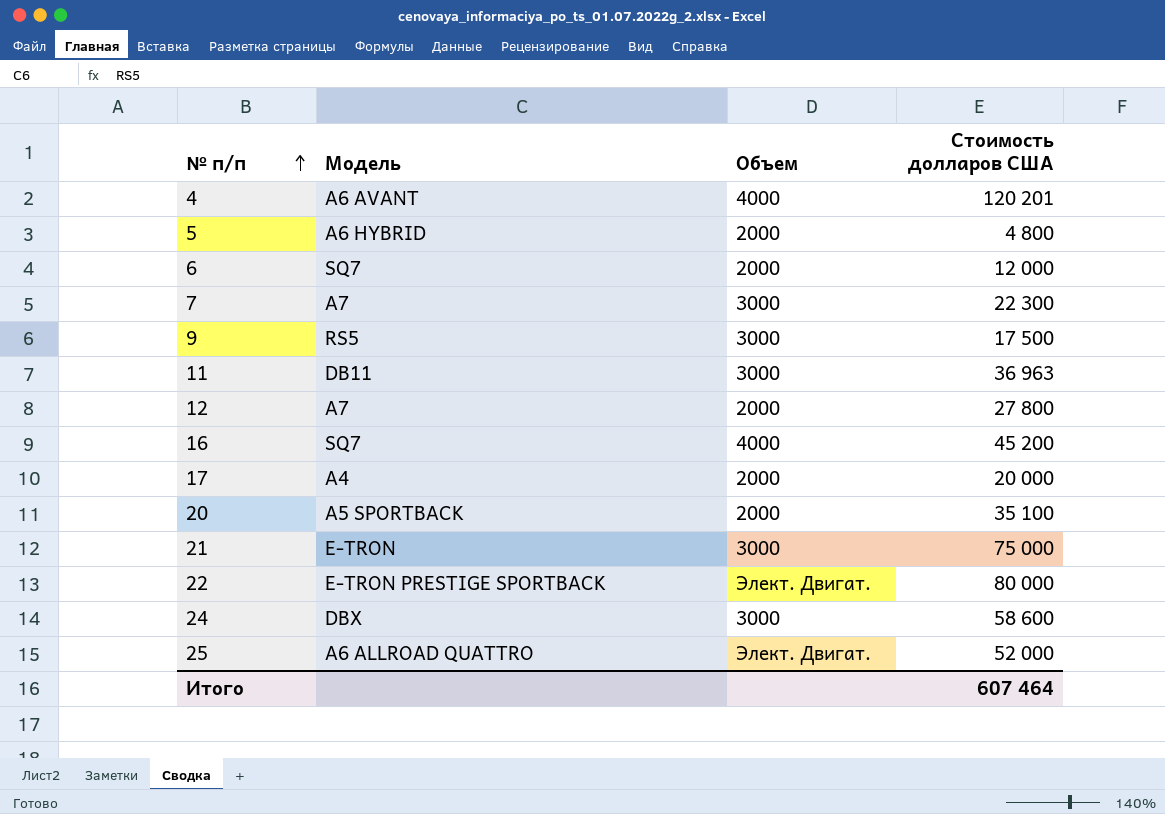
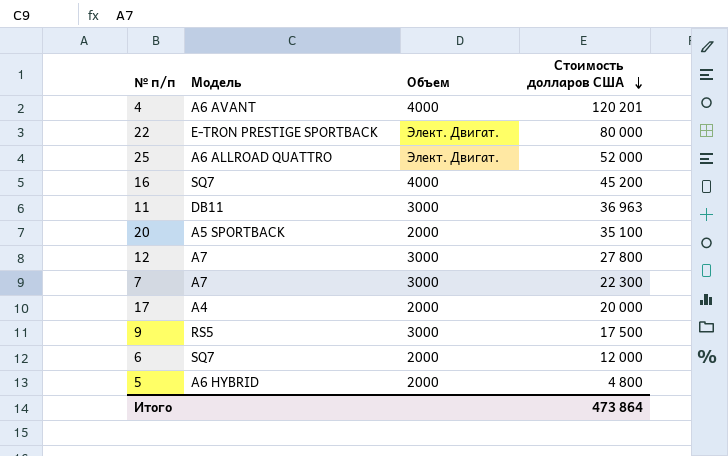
row order: № п/п ascending -> Стоимость долларов США descending
row 21: E-TRON | 3000 | 75 000 -> none
row 24: DBX | 3000 | 58 600 -> none
12 | Объем: 2000 -> 3000
Итого | Стоимость долларов США: 607 464 -> 473 864

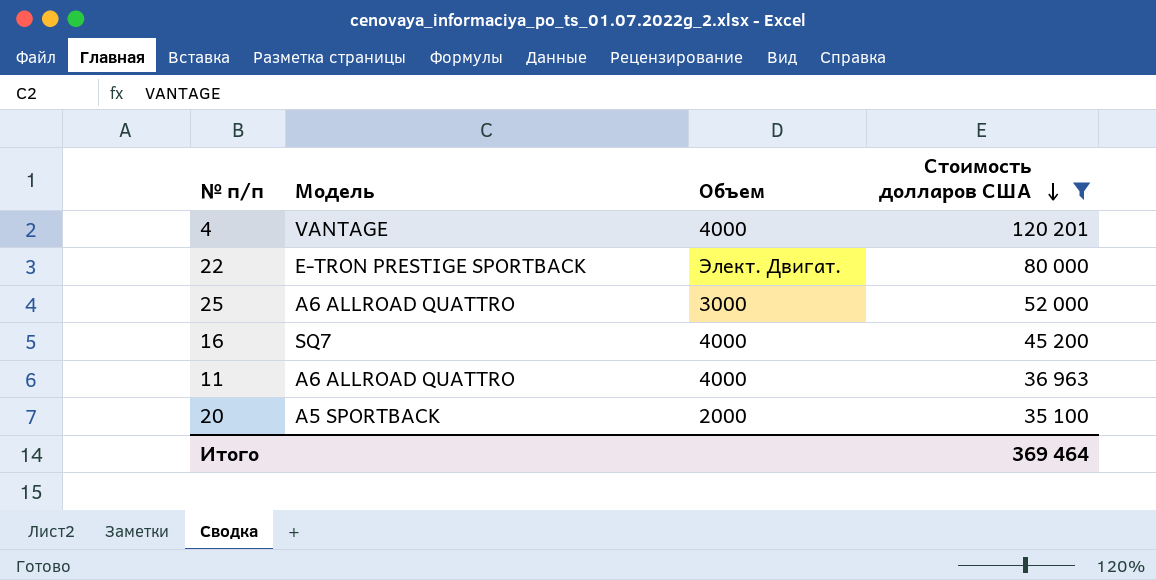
filter: none -> Стоимость долларов США >= 35 100
4 | Модель: A6 AVANT -> VANTAGE
25 | Объем: Элект. Двигат. -> 3000
11 | Модель: DB11 -> A6 ALLROAD QUATTRO
11 | Объем: 3000 -> 4000
Итого | Стоимость долларов США: 473 864 -> 369 464

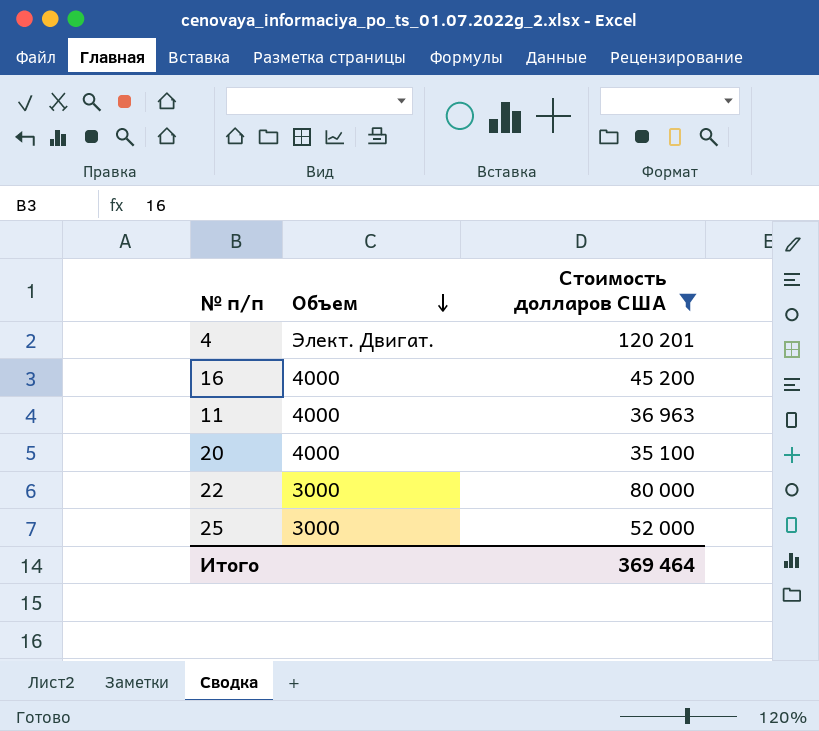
row order: Стоимость долларов США descending -> Объем descending
column Модель | position: 2 -> none
4 | Объем: 4000 -> Элект. Двигат.
20 | Объем: 2000 -> 4000
22 | Объем: Элект. Двигат. -> 3000

